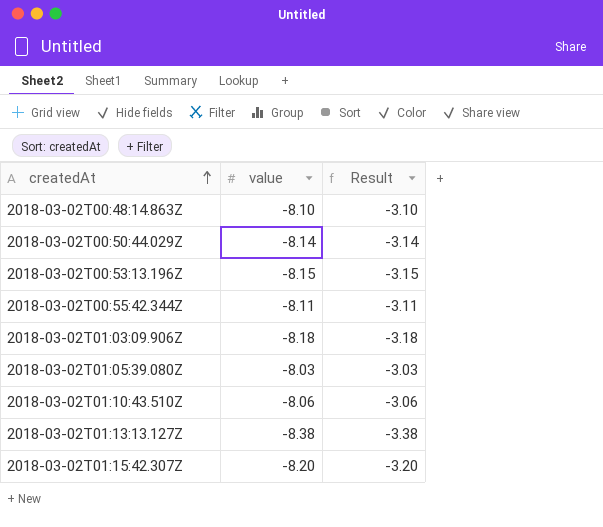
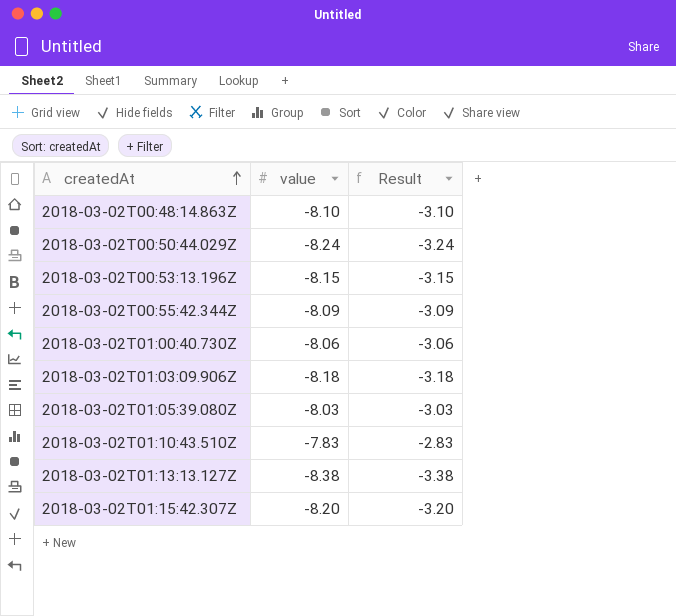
2018-03-02T00:50:44.029Z | value: -8.14 -> -8.24
2018-03-02T00:50:44.029Z | Result: -3.14 -> -3.24
2018-03-02T00:55:42.344Z | value: -8.11 -> -8.09
2018-03-02T00:55:42.344Z | Result: -3.11 -> -3.09
row 2018-03-02T01:00:40.730Z: none -> -8.06 | -3.06
2018-03-02T01:10:43.510Z | value: -8.06 -> -7.83
2018-03-02T01:10:43.510Z | Result: -3.06 -> -2.83

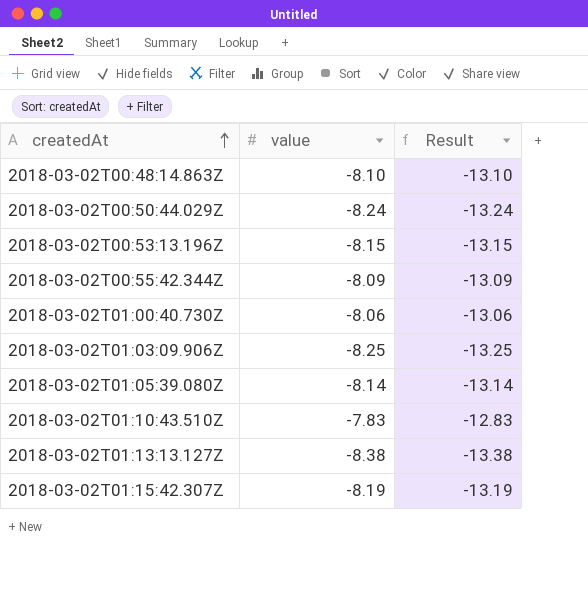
column Result | formula: [value] + 5 -> [value] - 5
2018-03-02T01:03:09.906Z | value: -8.18 -> -8.25
2018-03-02T01:05:39.080Z | value: -8.03 -> -8.14
2018-03-02T01:15:42.307Z | value: -8.20 -> -8.19

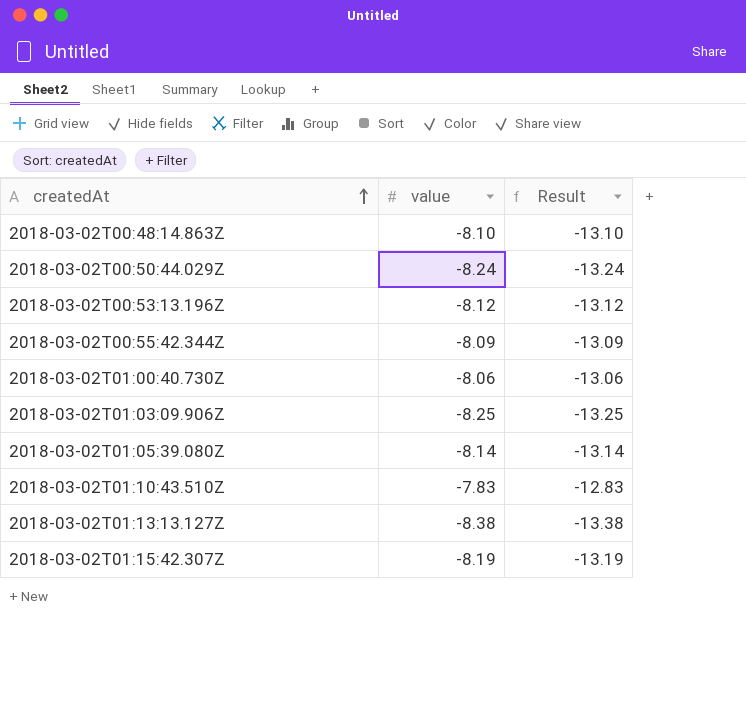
2018-03-02T00:53:13.196Z | value: -8.15 -> -8.12
2018-03-02T00:53:13.196Z | Result: -13.15 -> -13.12

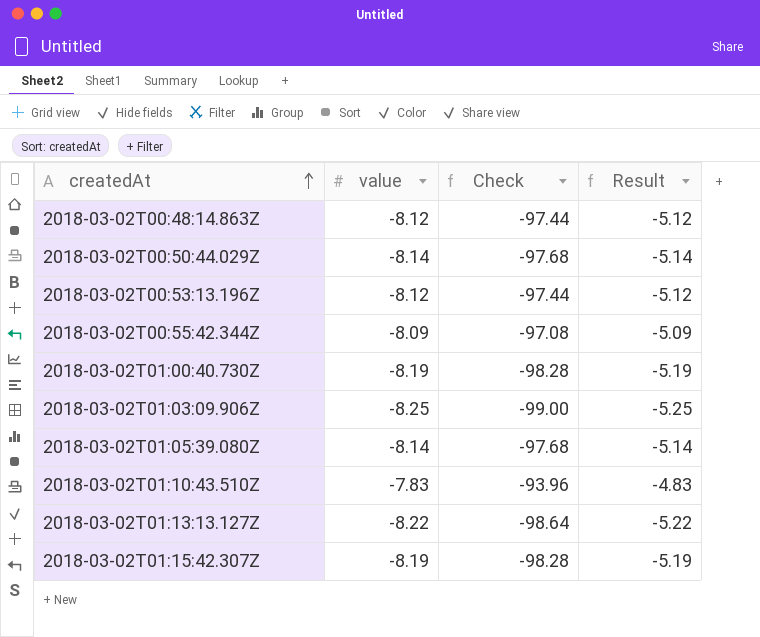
column Check | formula: none -> [value] * 12
column Result | formula: [value] - 5 -> [value] + 3
2018-03-02T00:48:14.863Z | value: -8.10 -> -8.12
2018-03-02T00:50:44.029Z | value: -8.24 -> -8.14
2018-03-02T01:00:40.730Z | value: -8.06 -> -8.19
2018-03-02T01:13:13.127Z | value: -8.38 -> -8.22

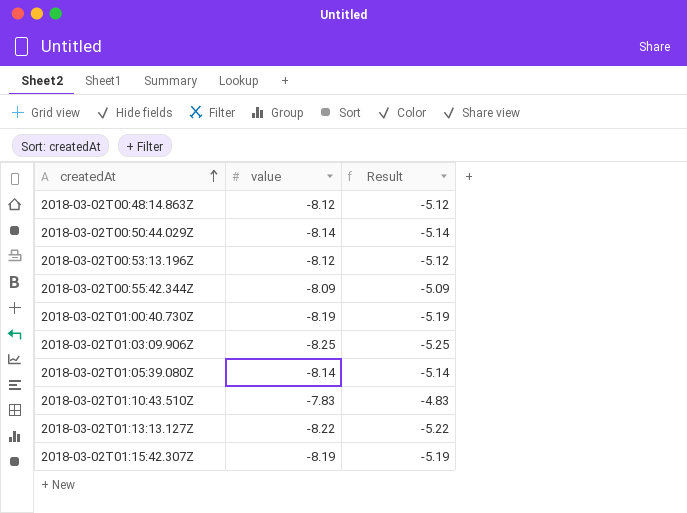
column Check | formula: [value] * 12 -> none

